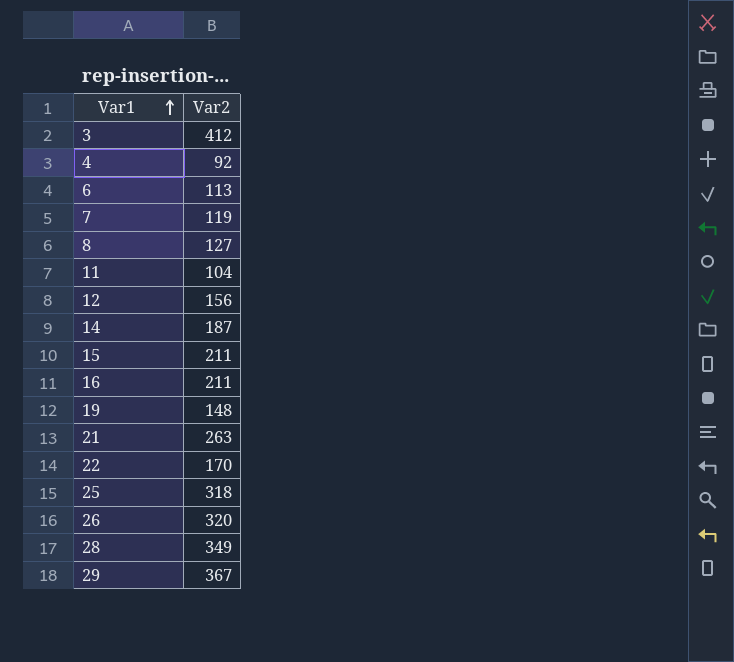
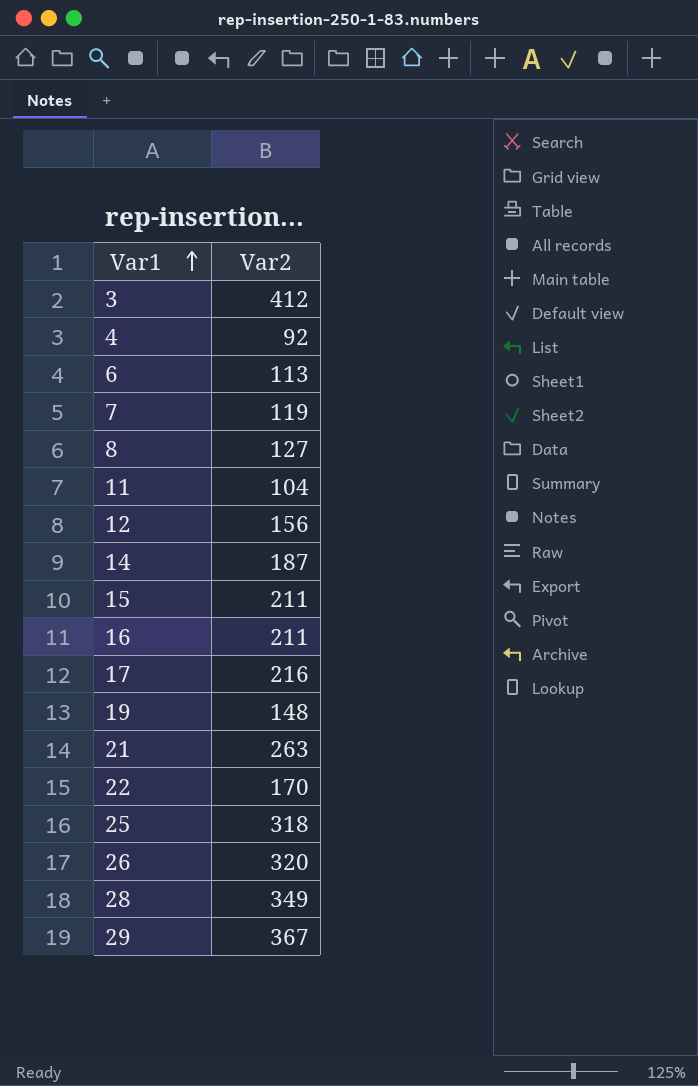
row 17: none -> 216

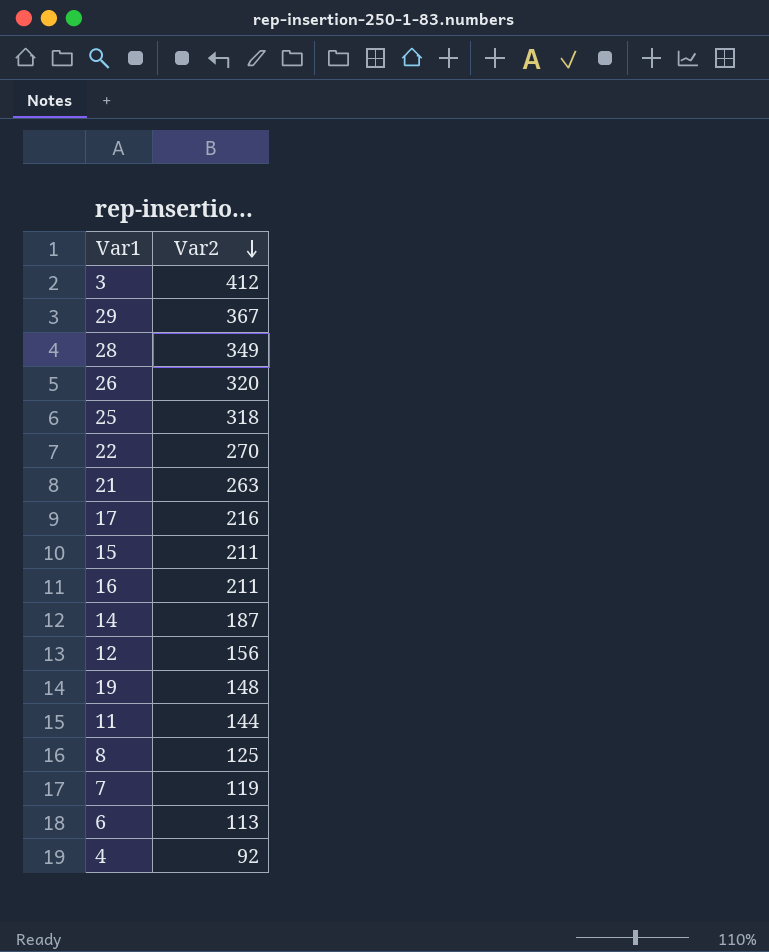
row order: Var1 ascending -> Var2 descending
22 | Var2: 170 -> 270
11 | Var2: 104 -> 144
8 | Var2: 127 -> 125

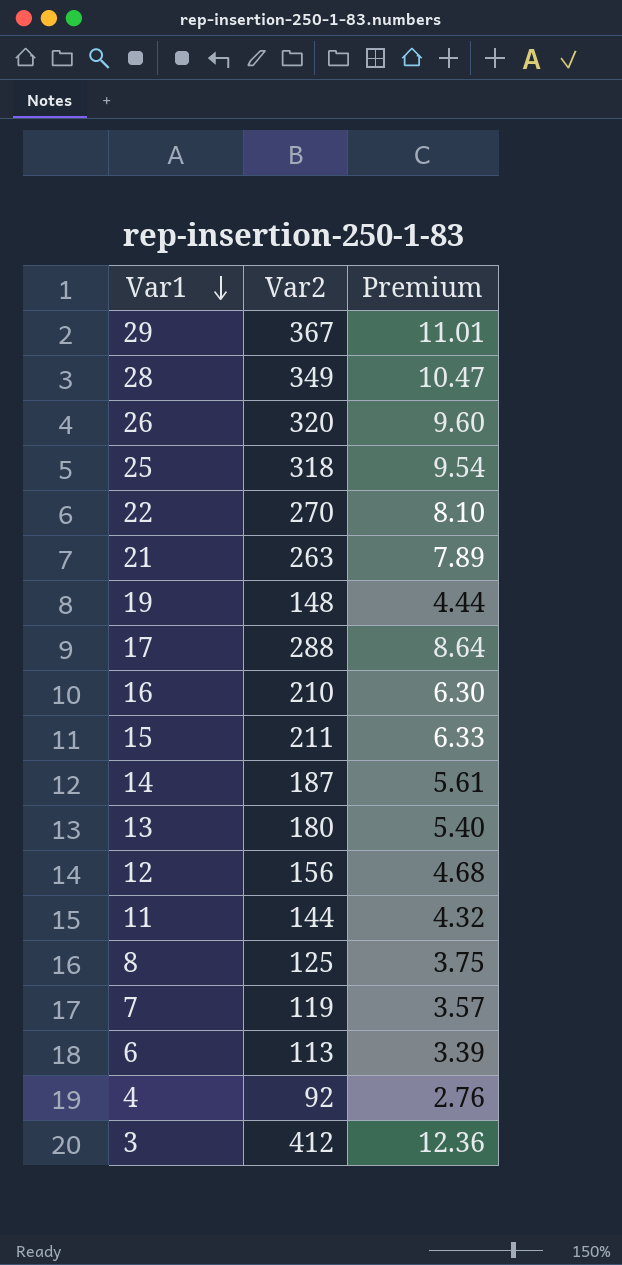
row order: Var2 descending -> Var1 descending
column Premium | formula: none -> [Var2] * 0.03
17 | Var2: 216 -> 288
16 | Var2: 211 -> 210
row 13: none -> 180 | 5.40

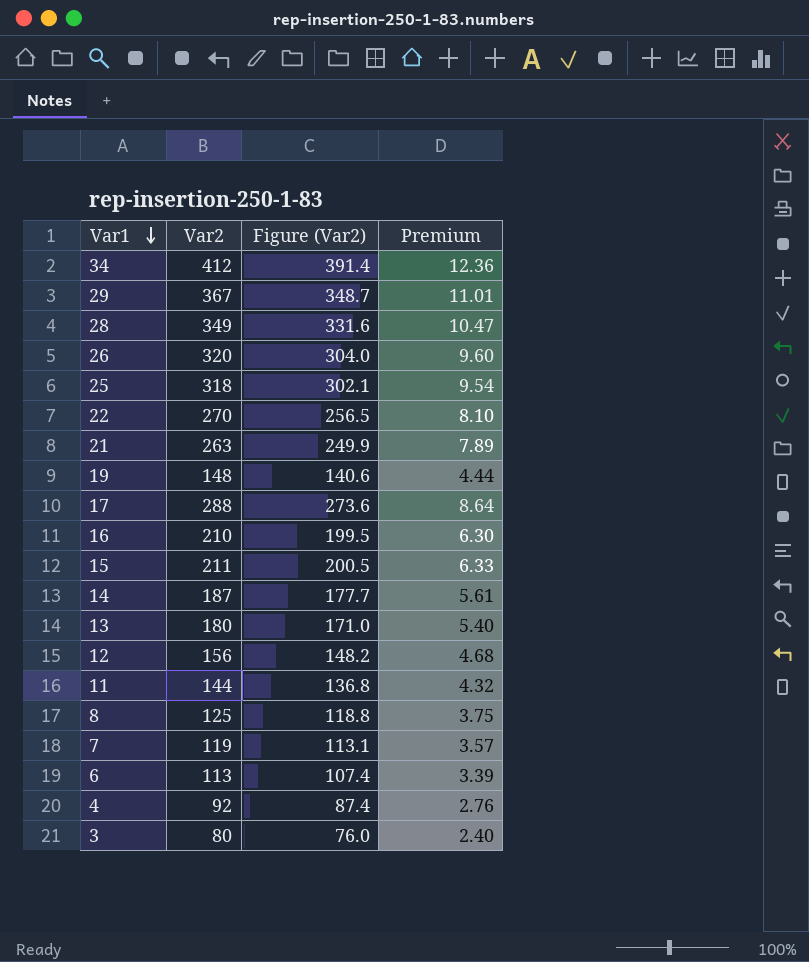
column Figure (Var2) | formula: none -> [Var2] * 0.95
row 34: none -> 412 | 391.4 | 12.36
3 | Var2: 412 -> 80
3 | Premium: 12.36 -> 2.40

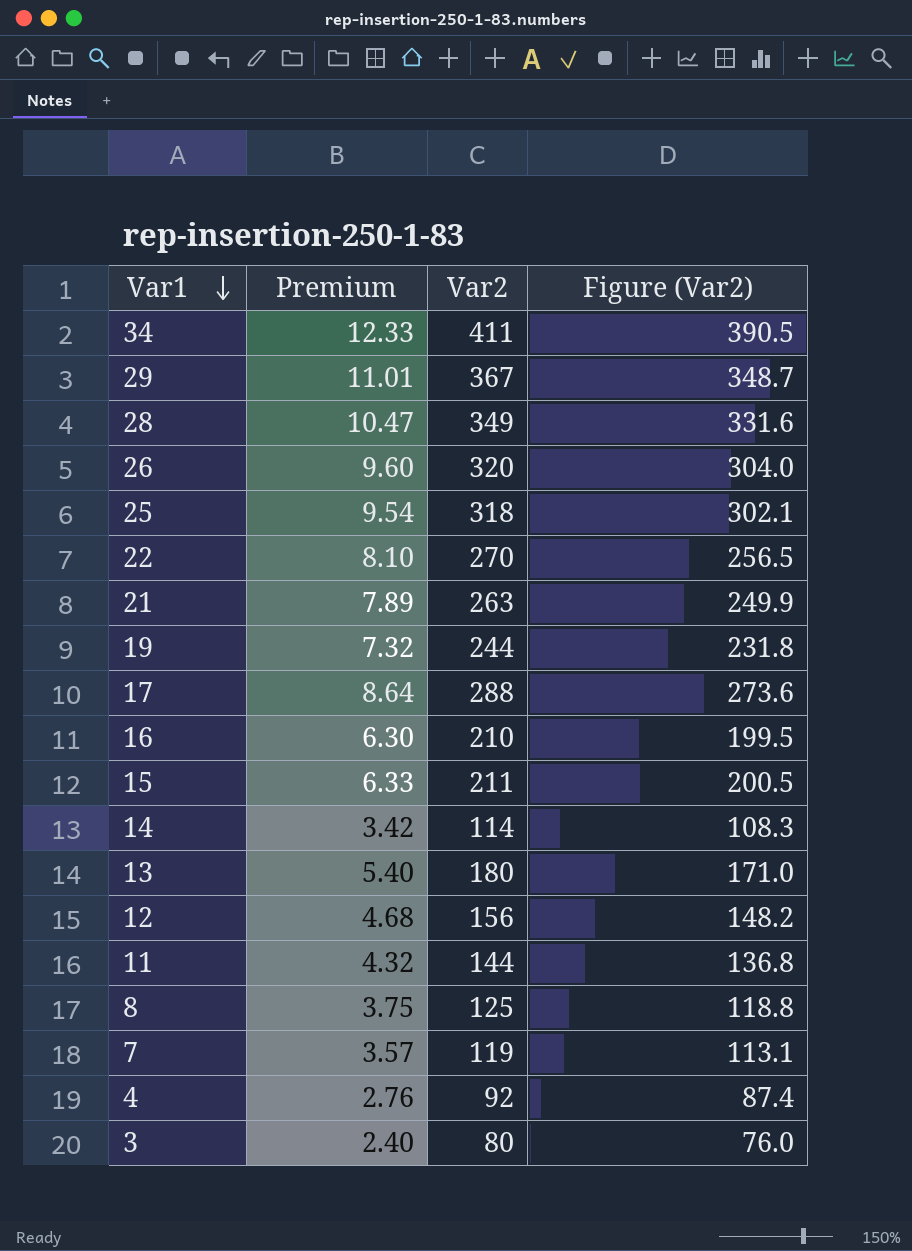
column Premium | position: 4 -> 2
row 6: 113 | 107.4 | 3.39 -> none
34 | Premium: 12.36 -> 12.33
34 | Var2: 412 -> 411
34 | Figure (Var2): 391.4 -> 390.5
19 | Premium: 4.44 -> 7.32
19 | Var2: 148 -> 244
19 | Figure (Var2): 140.6 -> 231.8
14 | Premium: 5.61 -> 3.42
14 | Var2: 187 -> 114
14 | Figure (Var2): 177.7 -> 108.3

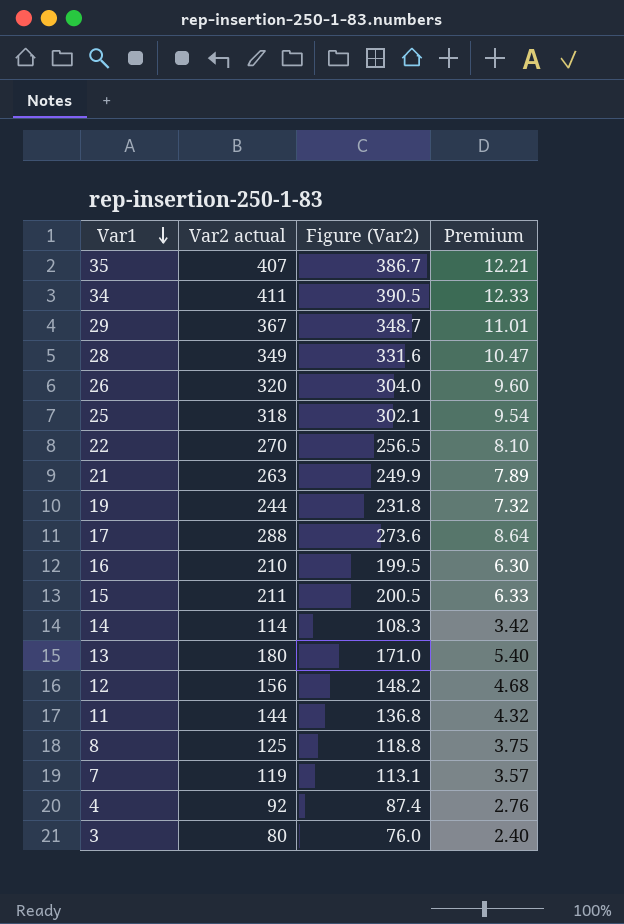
column name: Var2 -> Var2 actual
column Premium | position: 2 -> 4
row 35: none -> 407 | 386.7 | 12.21

